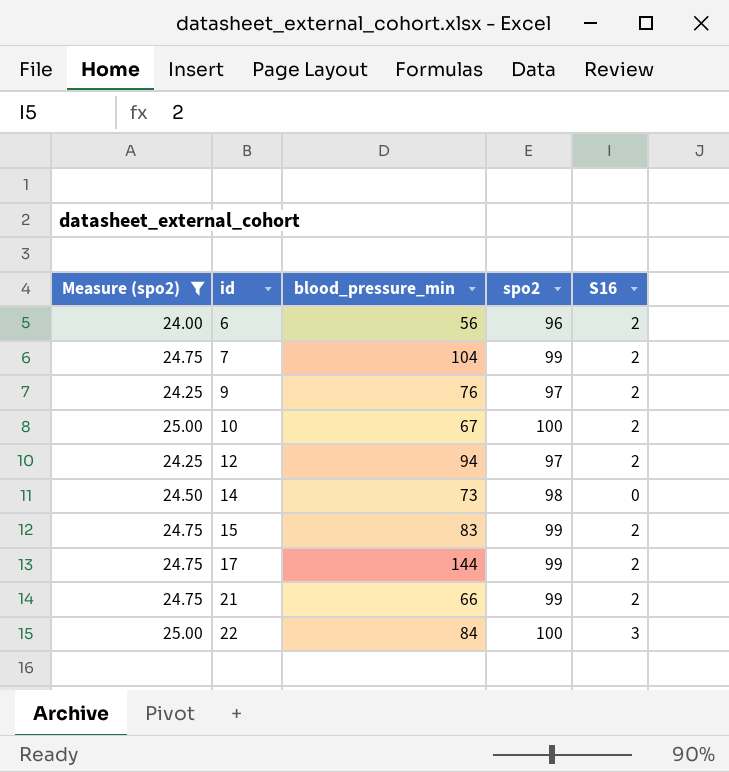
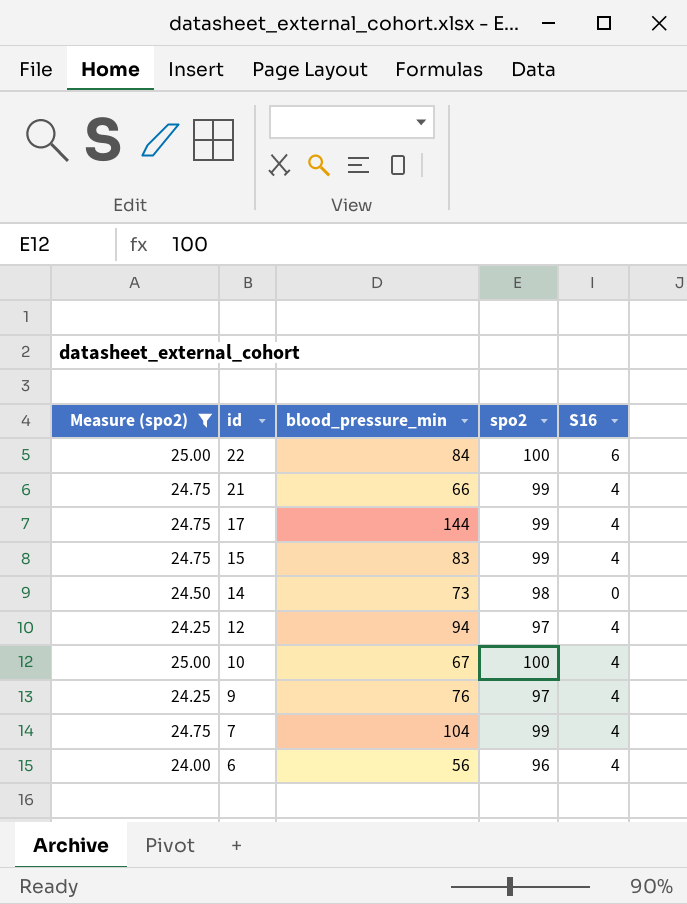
row order: id ascending -> id descending
22 | S16: 3 -> 6
21 | S16: 2 -> 4
17 | S16: 2 -> 4
15 | S16: 2 -> 4
12 | S16: 2 -> 4
10 | S16: 2 -> 4
9 | S16: 2 -> 4
7 | S16: 2 -> 4
6 | S16: 2 -> 4

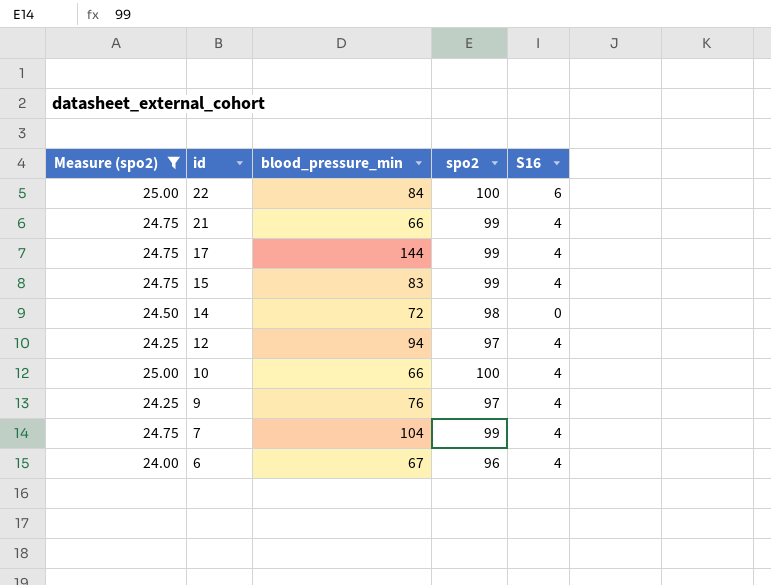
14 | blood_pressure_min: 73 -> 72
10 | blood_pressure_min: 67 -> 66
6 | blood_pressure_min: 56 -> 67

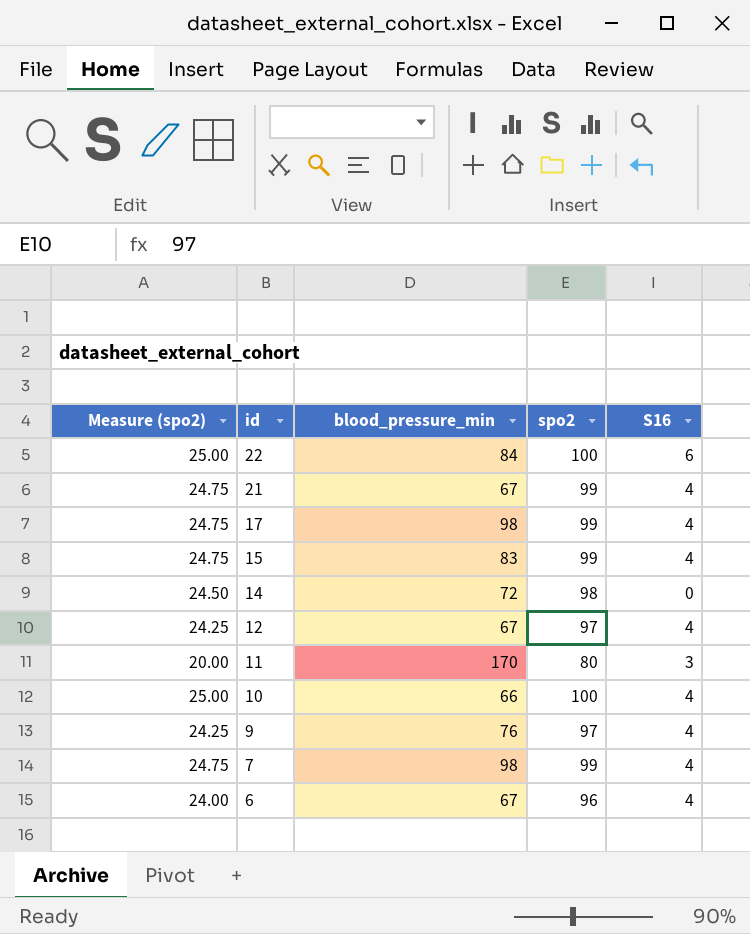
filter: Measure (spo2) != 20.00 -> none
21 | blood_pressure_min: 66 -> 67
17 | blood_pressure_min: 144 -> 98
12 | blood_pressure_min: 94 -> 67
7 | blood_pressure_min: 104 -> 98

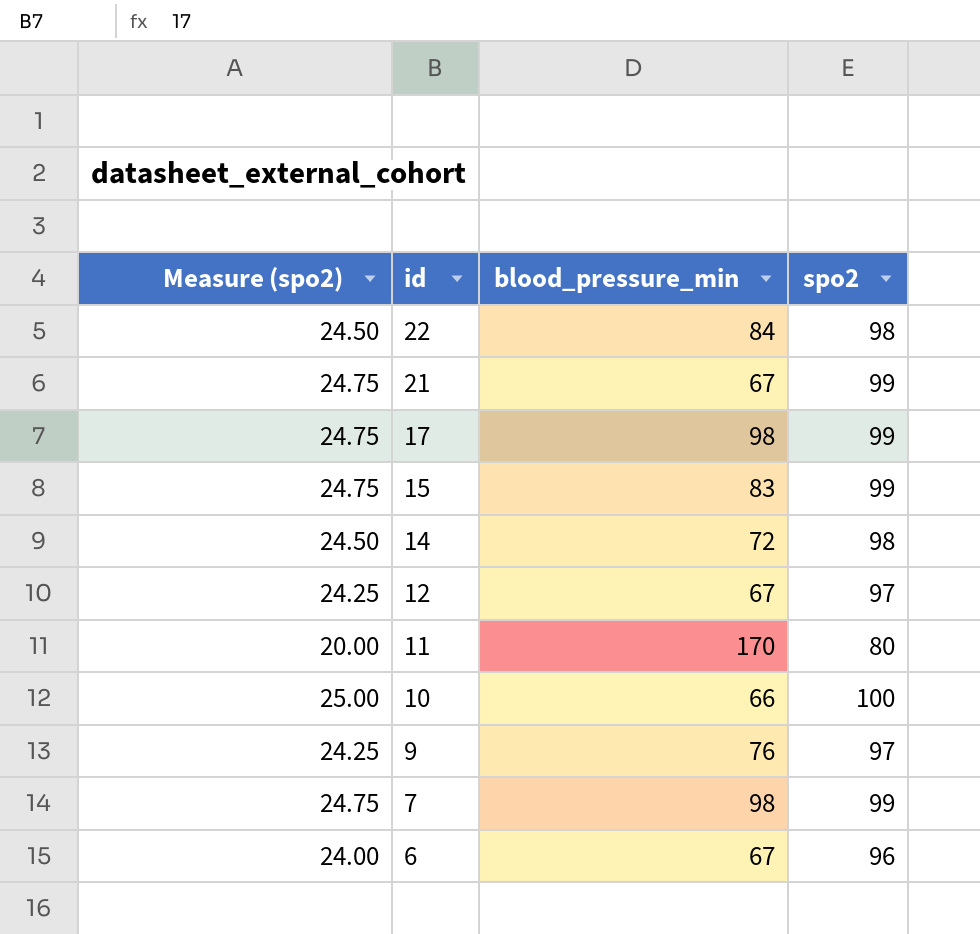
column S16 | position: 5 -> none
22 | Measure (spo2): 25.00 -> 24.50
22 | spo2: 100 -> 98

